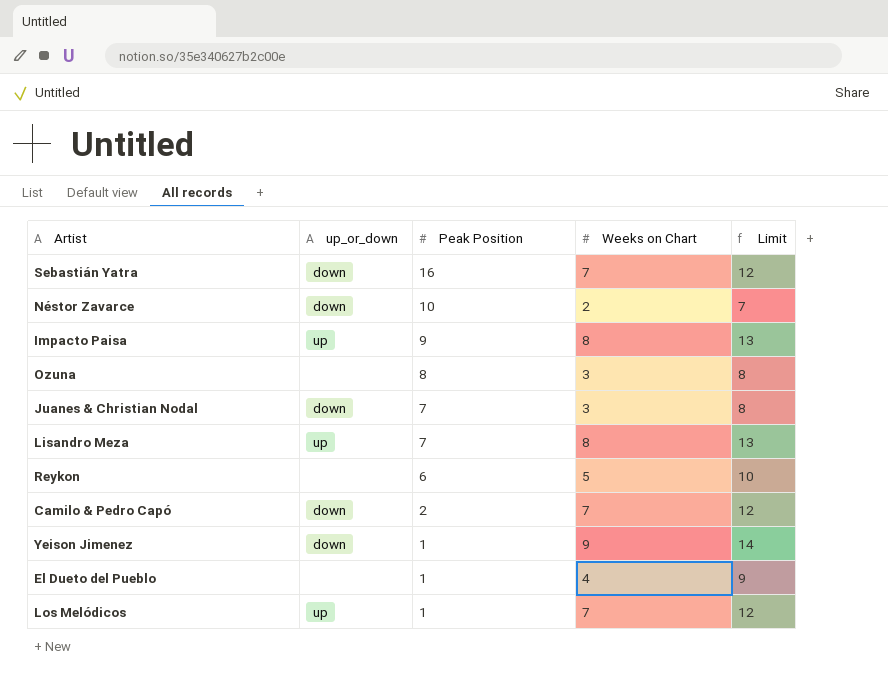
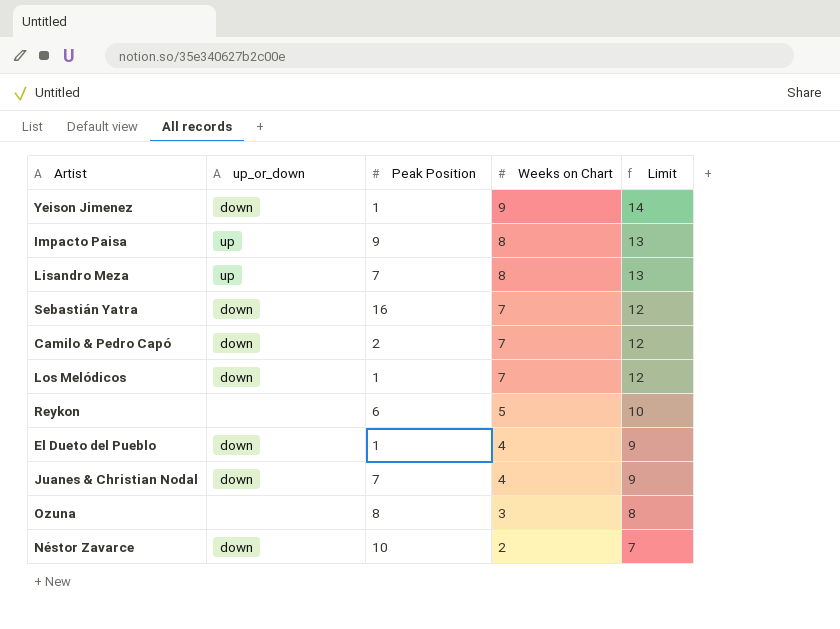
row order: Peak Position descending -> Weeks on Chart descending
Los Melódicos | up_or_down: up -> down
El Dueto del Pueblo | up_or_down: none -> down
Juanes & Christian Nodal | Weeks on Chart: 3 -> 4
Juanes & Christian Nodal | Limit: 8 -> 9

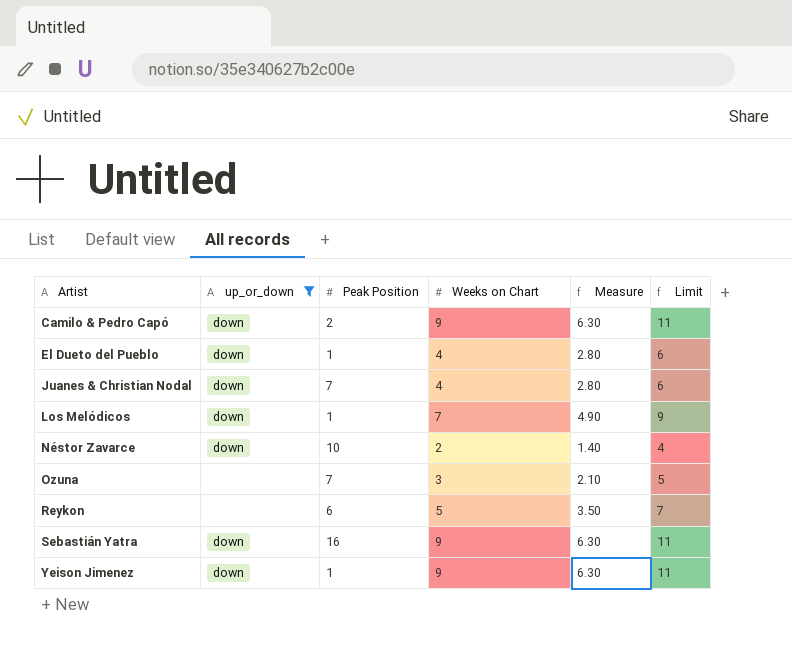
filter: none -> up_or_down != up
row order: Weeks on Chart descending -> Artist ascending
column Measure | formula: none -> [Weeks on Chart] * 0.7
column Limit | formula: [Weeks on Chart] + 5 -> [Weeks on Chart] + 2
Camilo & Pedro Capó | Weeks on Chart: 7 -> 9
Ozuna | Peak Position: 8 -> 7
Sebastián Yatra | Weeks on Chart: 7 -> 9

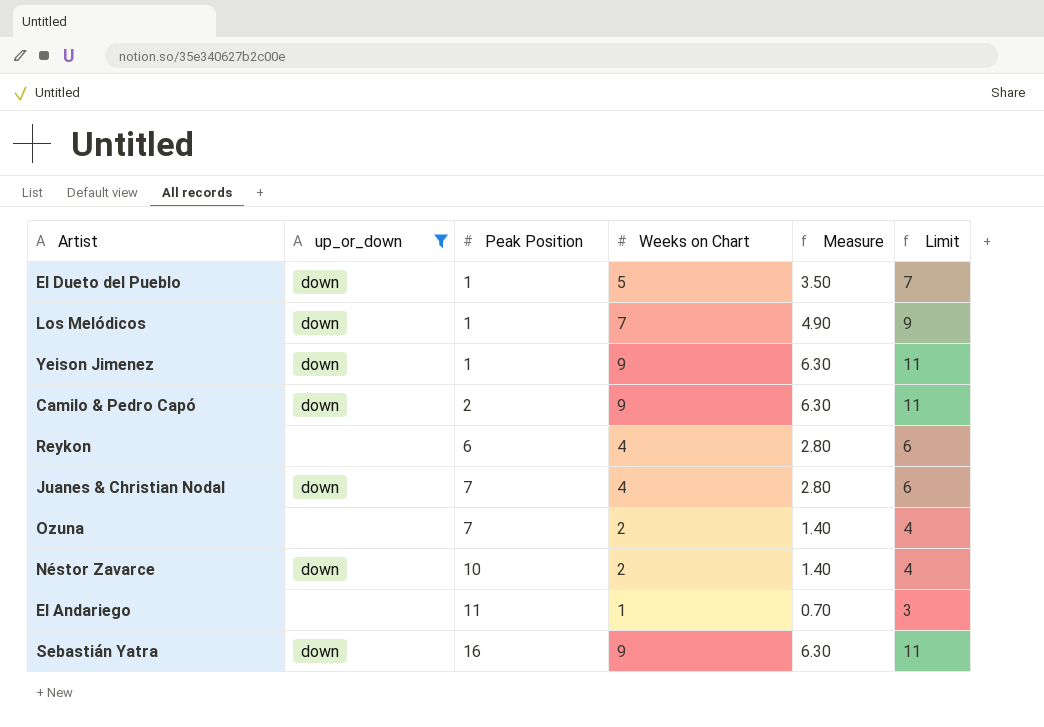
row order: Artist ascending -> Peak Position ascending
El Dueto del Pueblo | Weeks on Chart: 4 -> 5
El Dueto del Pueblo | Measure: 2.80 -> 3.50
El Dueto del Pueblo | Limit: 6 -> 7
Reykon | Weeks on Chart: 5 -> 4
Reykon | Measure: 3.50 -> 2.80
Reykon | Limit: 7 -> 6
Ozuna | Weeks on Chart: 3 -> 2
Ozuna | Measure: 2.10 -> 1.40
Ozuna | Limit: 5 -> 4
row El Andariego: none -> none | 11 | 1 | 0.70 | 3

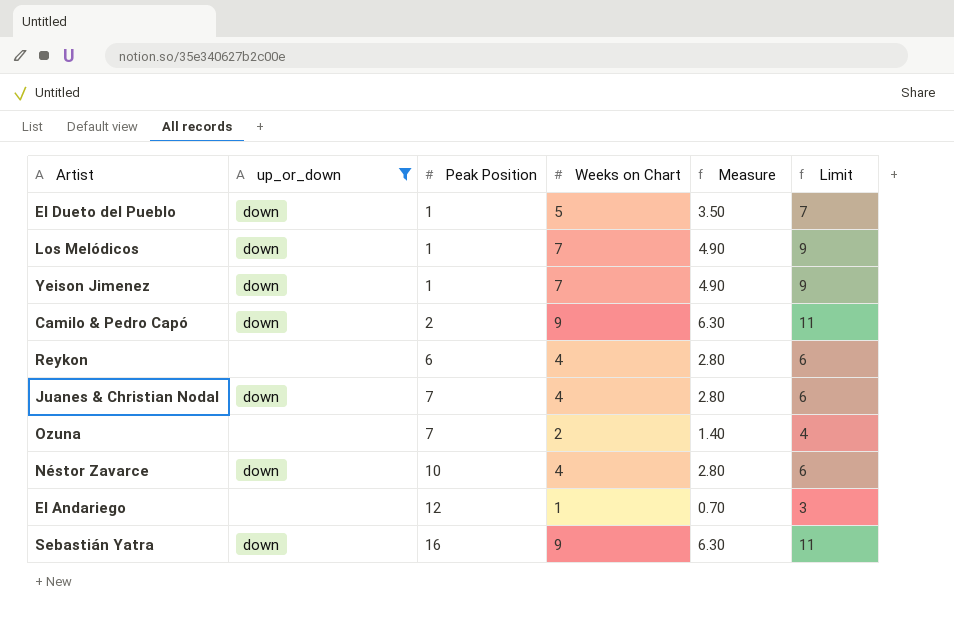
Yeison Jimenez | Weeks on Chart: 9 -> 7
Yeison Jimenez | Measure: 6.30 -> 4.90
Yeison Jimenez | Limit: 11 -> 9
Néstor Zavarce | Weeks on Chart: 2 -> 4
Néstor Zavarce | Measure: 1.40 -> 2.80
Néstor Zavarce | Limit: 4 -> 6
El Andariego | Peak Position: 11 -> 12

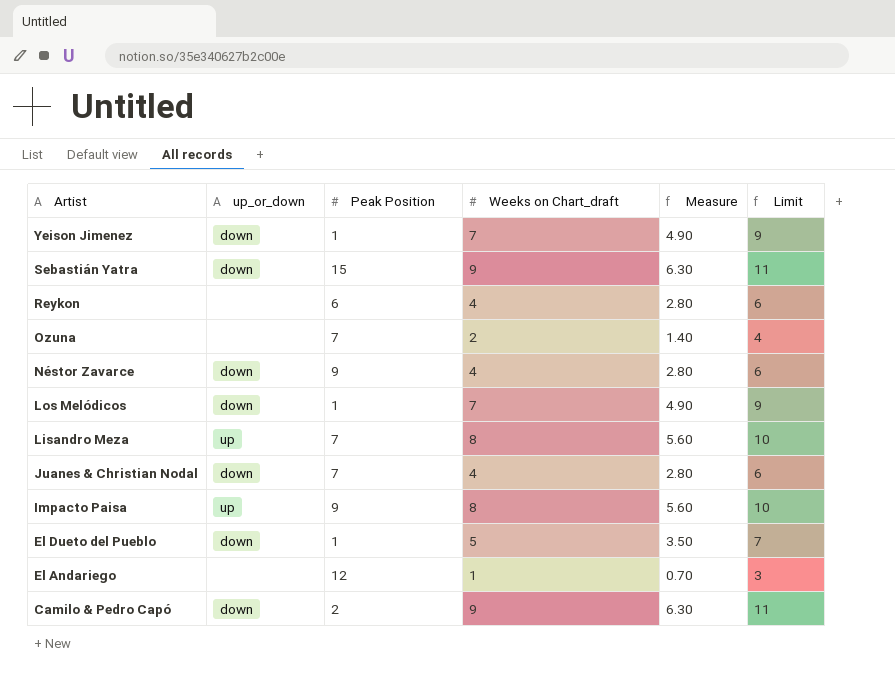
filter: up_or_down != up -> none
row order: Peak Position ascending -> Artist descending
column name: Weeks on Chart -> Weeks on Chart_draft
Sebastián Yatra | Peak Position: 16 -> 15
Néstor Zavarce | Peak Position: 10 -> 9

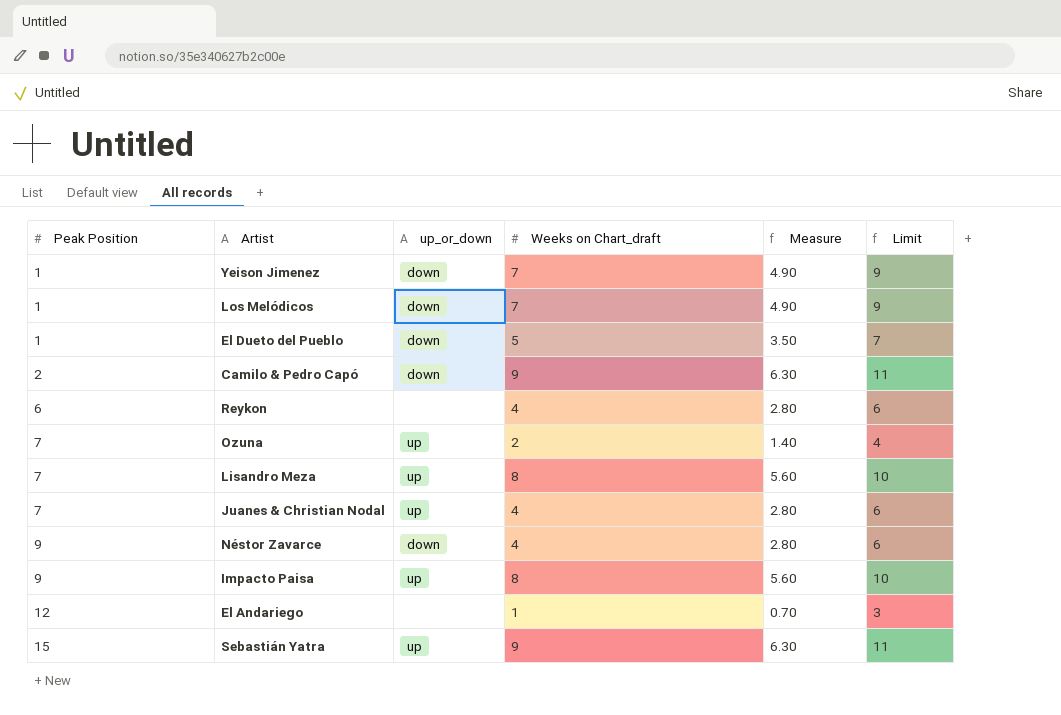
row order: Artist descending -> Peak Position ascending
column Peak Position | position: 3 -> 1
Ozuna | up_or_down: none -> up
Juanes & Christian Nodal | up_or_down: down -> up
Sebastián Yatra | up_or_down: down -> up

